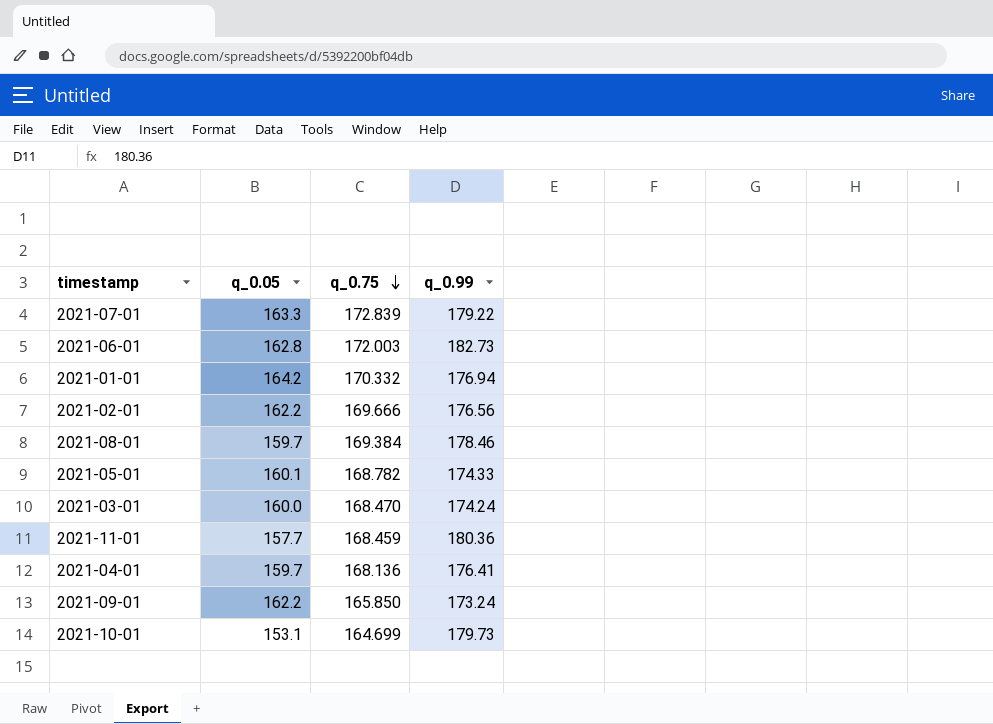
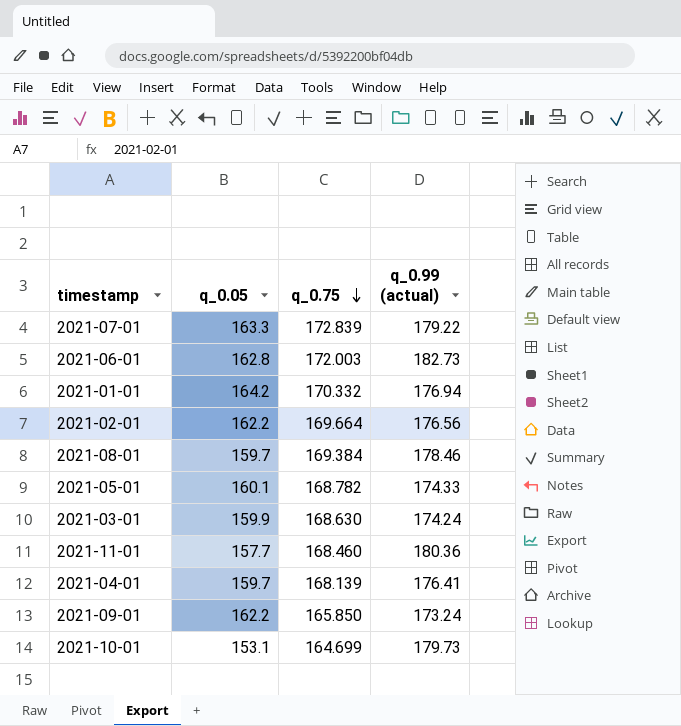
column name: q_0.99 -> q_0.99 (actual)
2021-02-01 | q_0.75: 169.666 -> 169.664
2021-03-01 | q_0.05: 160.0 -> 159.9
2021-03-01 | q_0.75: 168.470 -> 168.630
2021-11-01 | q_0.75: 168.459 -> 168.460
2021-04-01 | q_0.75: 168.136 -> 168.139

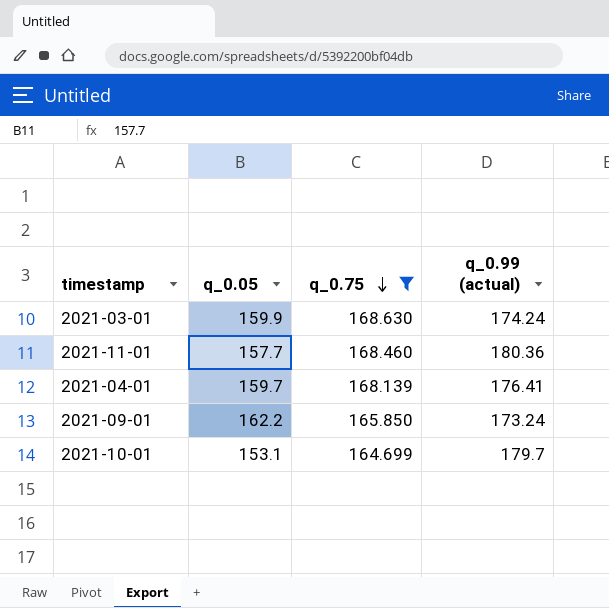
filter: none -> q_0.75 <= 168.630
2021-10-01 | q_0.99 (actual): 179.73 -> 179.7

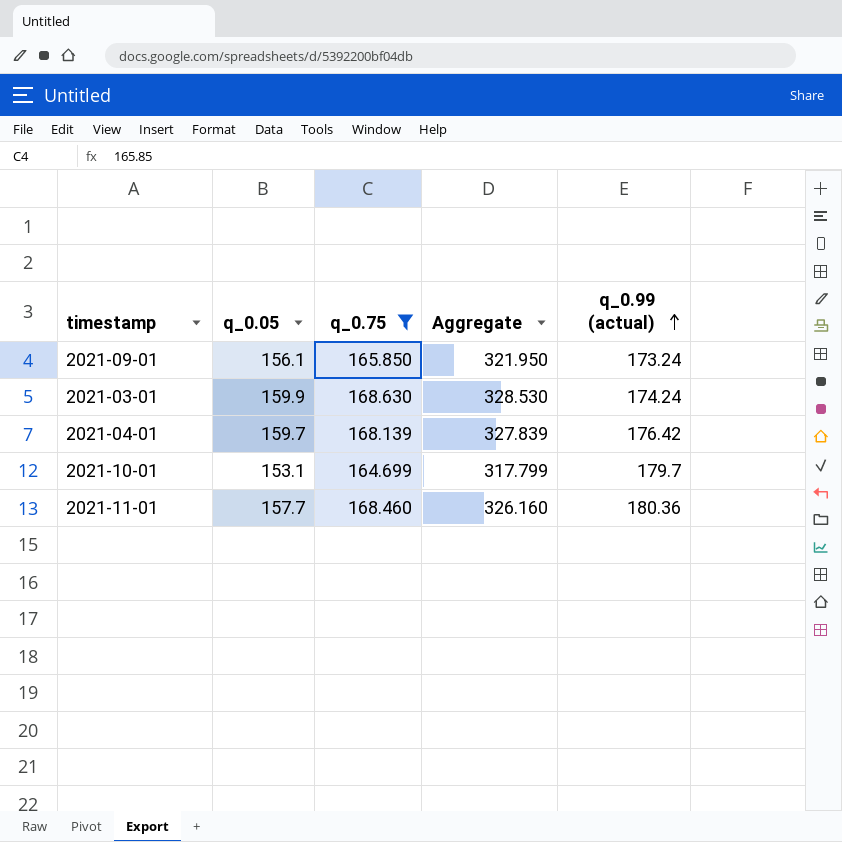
row order: q_0.75 descending -> q_0.99 (actual) ascending
column Aggregate | formula: none -> [q_0.05] + [q_0.75]
2021-09-01 | q_0.05: 162.2 -> 156.1
2021-04-01 | q_0.99 (actual): 176.41 -> 176.42

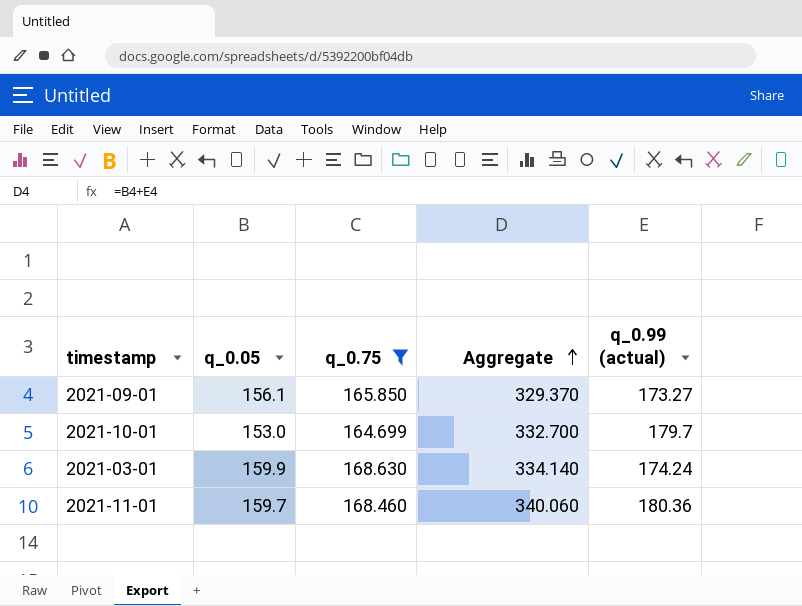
row order: q_0.99 (actual) ascending -> Aggregate ascending
column Aggregate | formula: [q_0.05] + [q_0.75] -> [q_0.05] + [q_0.99 (actual)]
row 2021-04-01: 159.7 | 168.139 | 327.839 | 176.42 -> none
2021-09-01 | q_0.99 (actual): 173.24 -> 173.27
2021-10-01 | q_0.05: 153.1 -> 153.0
2021-11-01 | q_0.05: 157.7 -> 159.7

